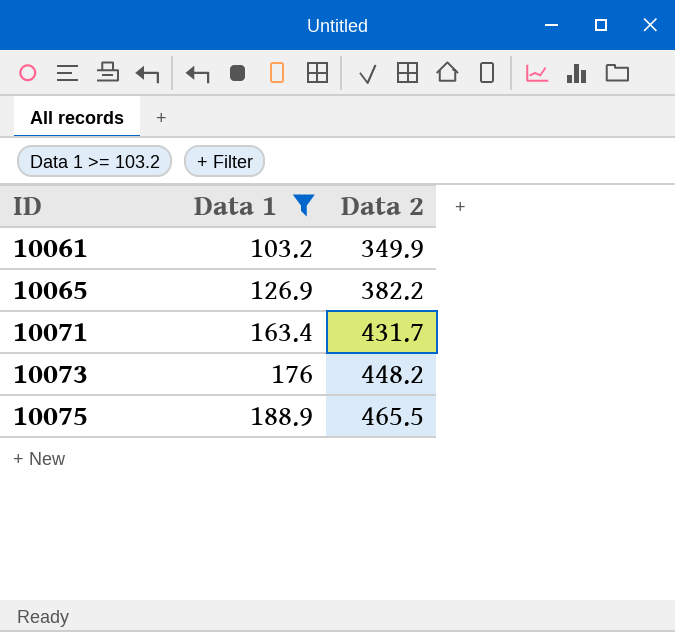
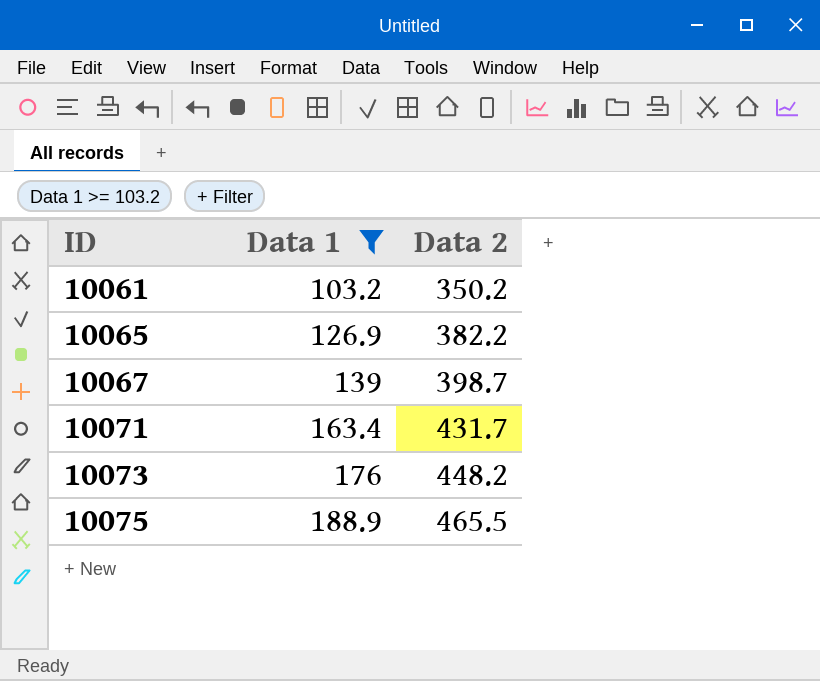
10061 | Data 2: 349.9 -> 350.2
row 10067: none -> 139 | 398.7

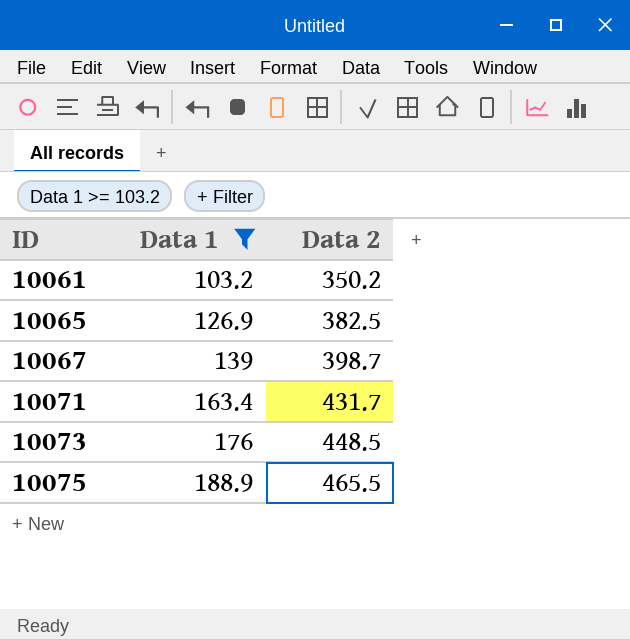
10065 | Data 2: 382.2 -> 382.5
10073 | Data 2: 448.2 -> 448.5

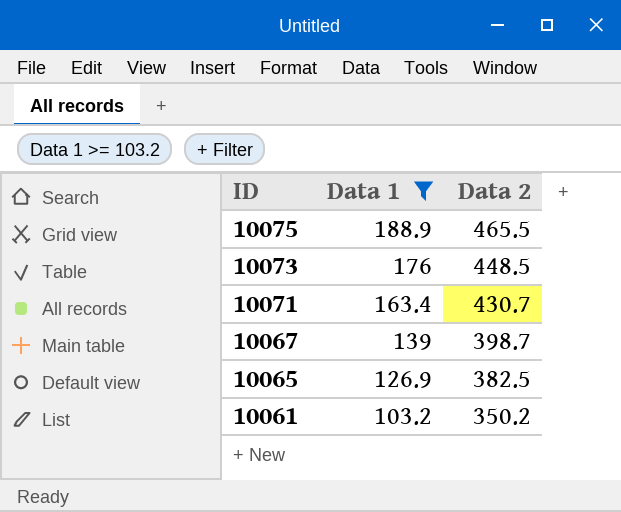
row order: ID ascending -> ID descending
10071 | Data 2: 431.7 -> 430.7

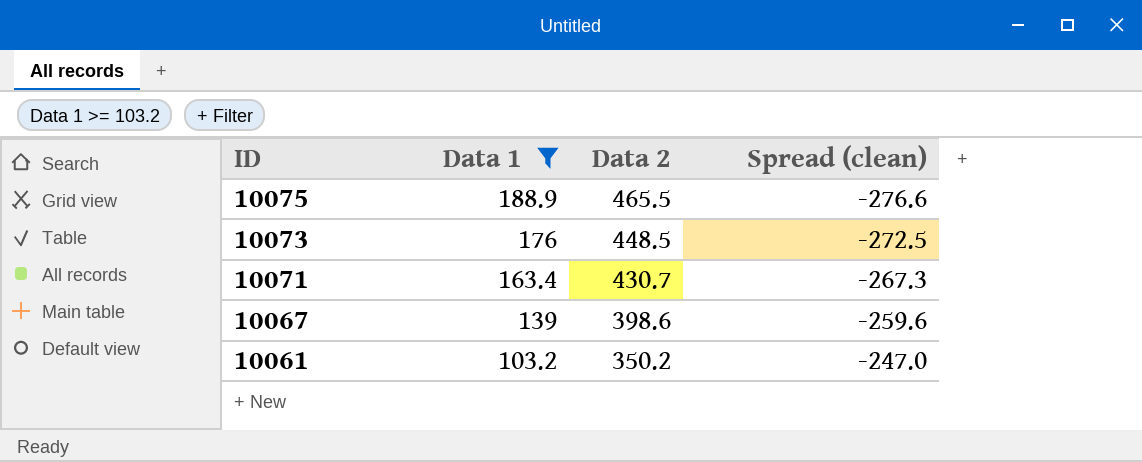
column Spread (clean) | formula: none -> [Data 1] - [Data 2]
row 10065: 126.9 | 382.5 -> none
10067 | Data 2: 398.7 -> 398.6

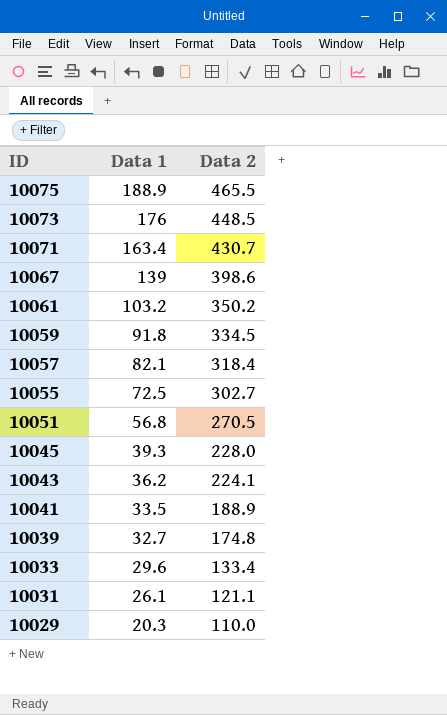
filter: Data 1 >= 103.2 -> none
column Spread (clean) | formula: [Data 1] - [Data 2] -> none

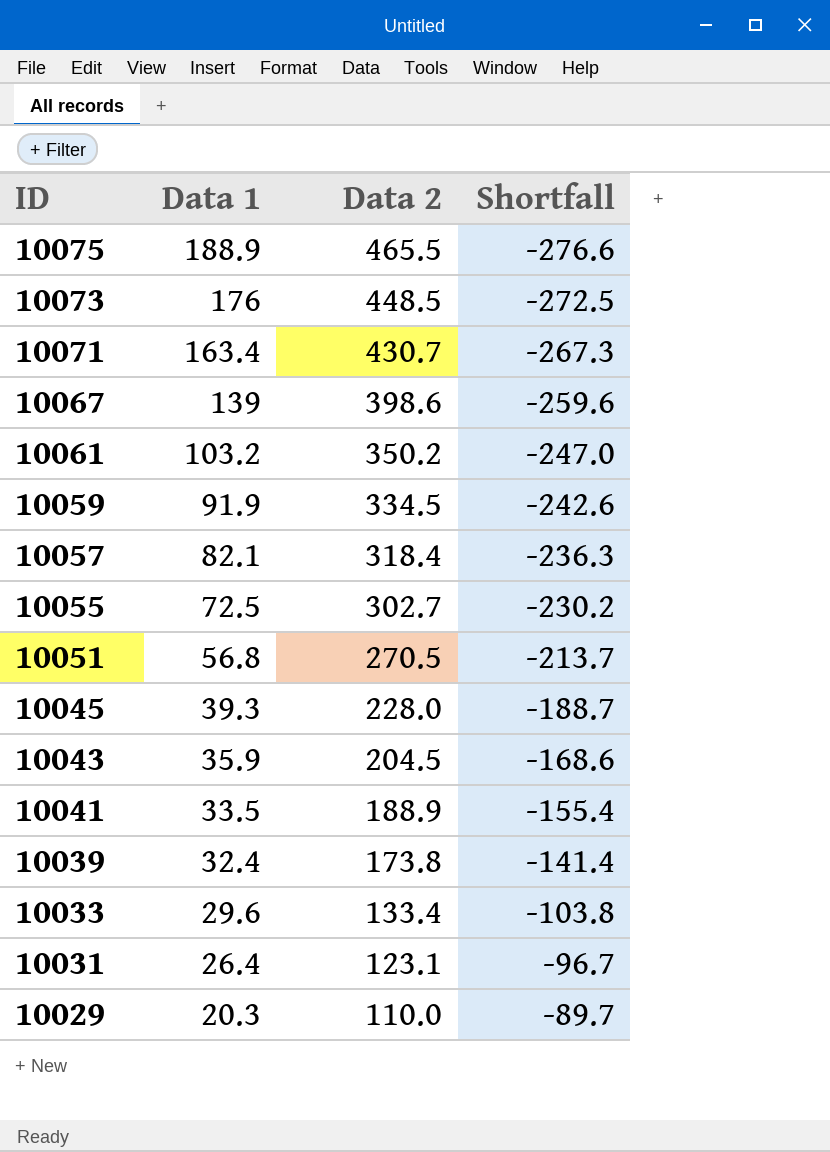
column Shortfall | formula: none -> [Data 1] - [Data 2]
10059 | Data 1: 91.8 -> 91.9
10043 | Data 1: 36.2 -> 35.9
10043 | Data 2: 224.1 -> 204.5
10039 | Data 1: 32.7 -> 32.4
10039 | Data 2: 174.8 -> 173.8
10031 | Data 1: 26.1 -> 26.4
10031 | Data 2: 121.1 -> 123.1

